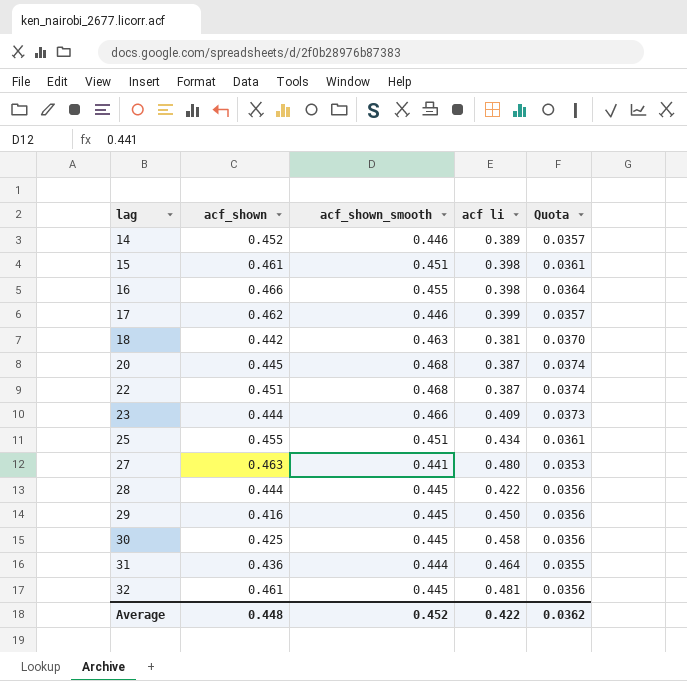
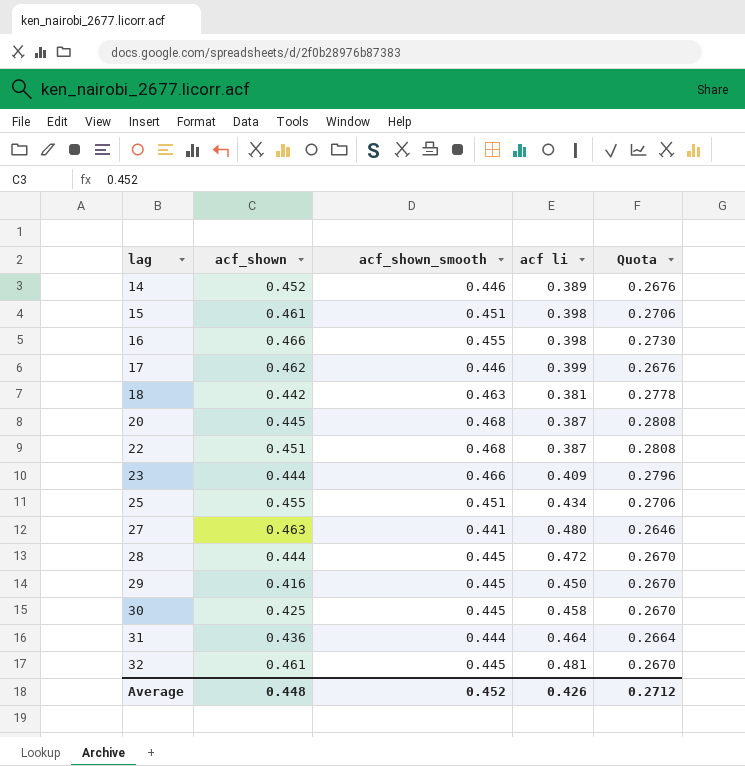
column Quota | formula: [acf_shown_smooth] * 0.08 -> [acf_shown_smooth] * 0.6
28 | acf li: 0.422 -> 0.472
Average | acf li: 0.422 -> 0.426
Average | Quota: 0.0362 -> 0.2712

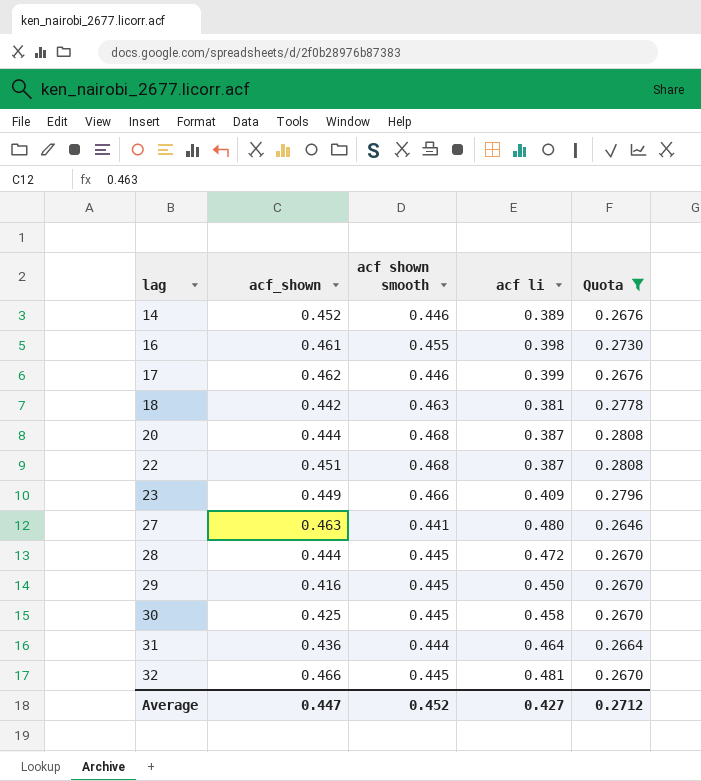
filter: none -> Quota != 0.2706
column name: acf_shown_smooth -> acf shown smooth
16 | acf_shown: 0.466 -> 0.461
20 | acf_shown: 0.445 -> 0.444
23 | acf_shown: 0.444 -> 0.449
32 | acf_shown: 0.461 -> 0.466
Average | acf_shown: 0.448 -> 0.447
Average | acf li: 0.426 -> 0.427

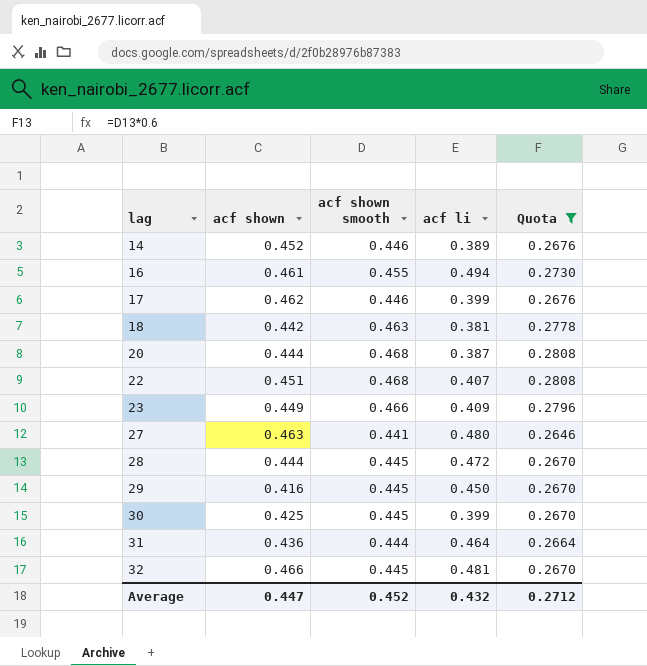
column name: acf_shown -> acf shown
16 | acf li: 0.398 -> 0.494
22 | acf li: 0.387 -> 0.407
30 | acf li: 0.458 -> 0.399
Average | acf li: 0.427 -> 0.432

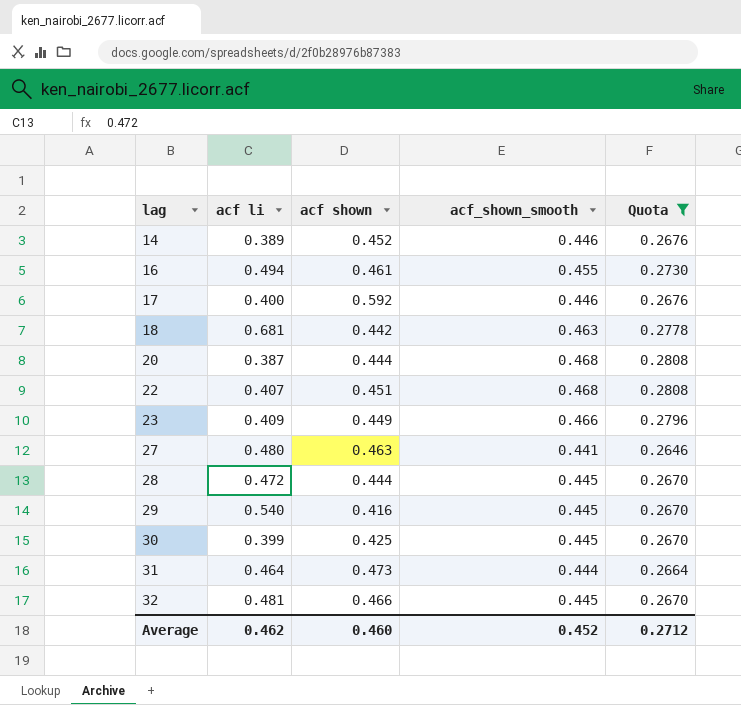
column acf li | position: 4 -> 2
column name: acf shown smooth -> acf_shown_smooth
17 | acf li: 0.399 -> 0.400
17 | acf shown: 0.462 -> 0.592
18 | acf li: 0.381 -> 0.681
29 | acf li: 0.450 -> 0.540
31 | acf shown: 0.436 -> 0.473
Average | acf li: 0.432 -> 0.462
Average | acf shown: 0.447 -> 0.460

